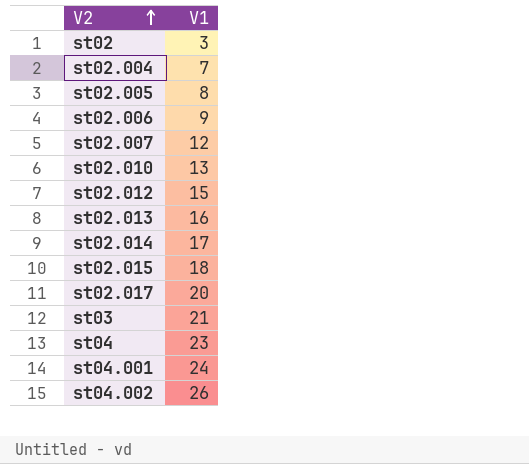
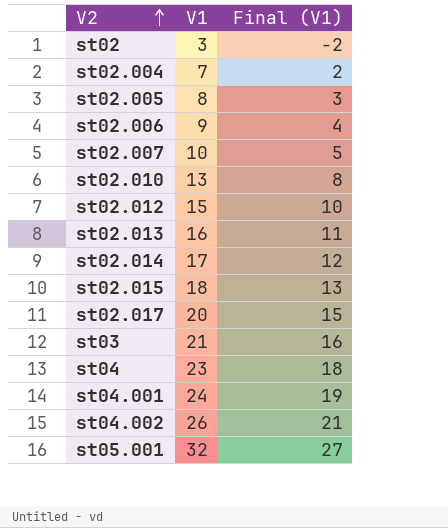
column Final (V1) | formula: none -> [V1] - 5
st02.007 | V1: 12 -> 10
row st05.001: none -> 32 | 27

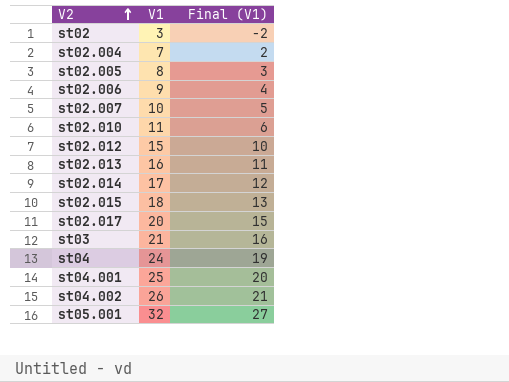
st02.010 | V1: 13 -> 11
st02.010 | Final (V1): 8 -> 6
st04 | V1: 23 -> 24
st04 | Final (V1): 18 -> 19
st04.001 | V1: 24 -> 25
st04.001 | Final (V1): 19 -> 20

